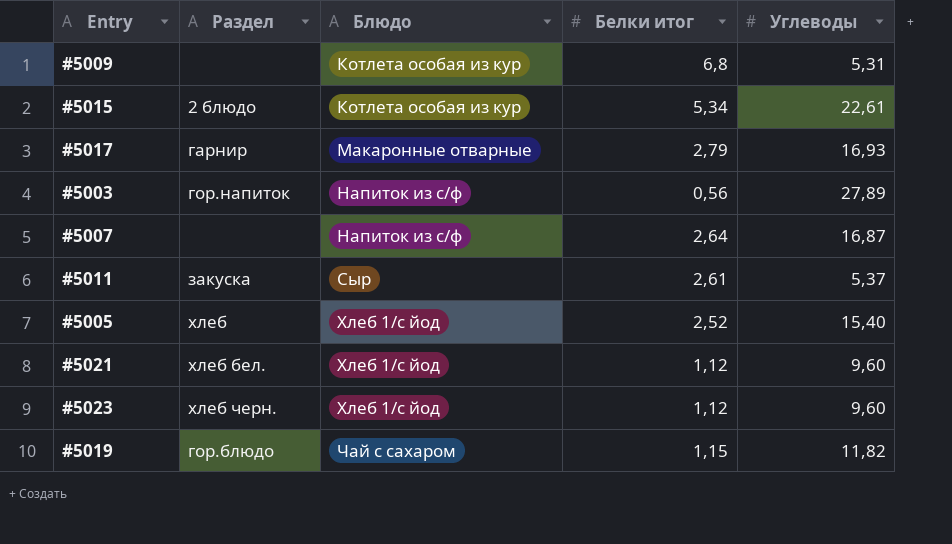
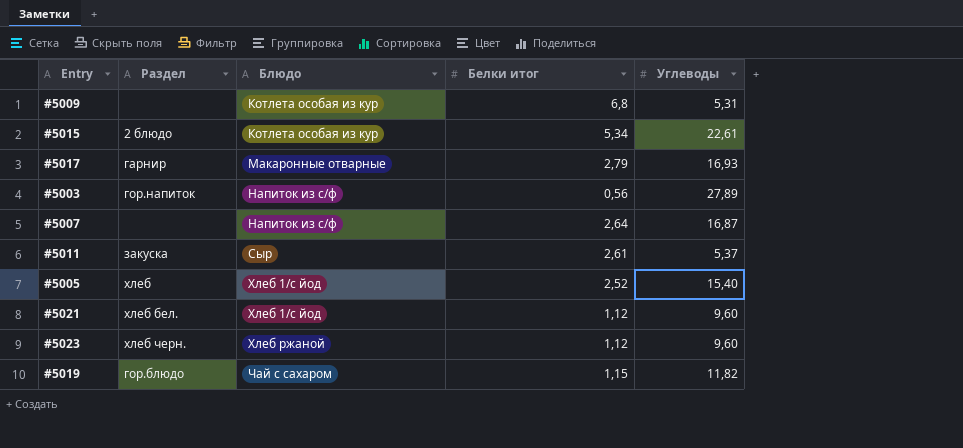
#5023 | Блюдо: Хлеб 1/с йод -> Хлеб ржаной

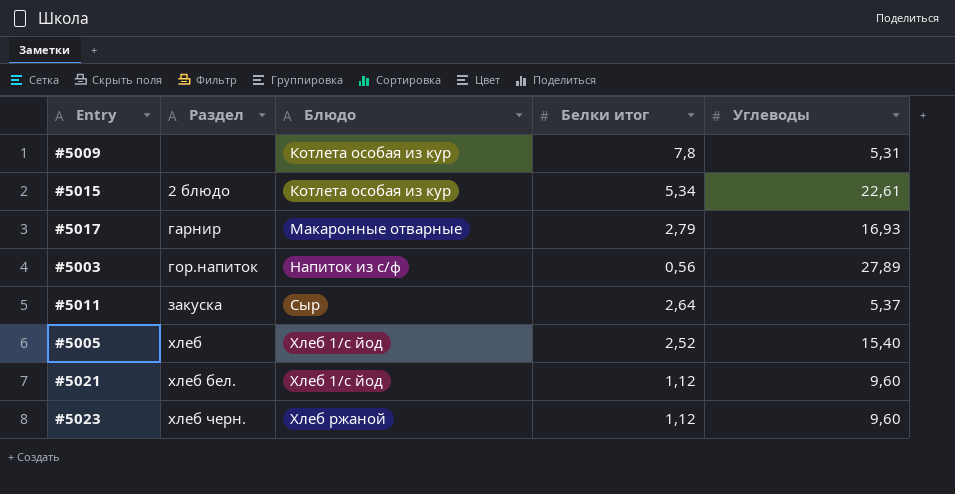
row #5007: none | Напиток из с/ф | 2,64 | 16,87 -> none
row #5019: гор.блюдо | Чай с сахаром | 1,15 | 11,82 -> none
#5009 | Белки итог: 6,8 -> 7,8
#5011 | Белки итог: 2,61 -> 2,64

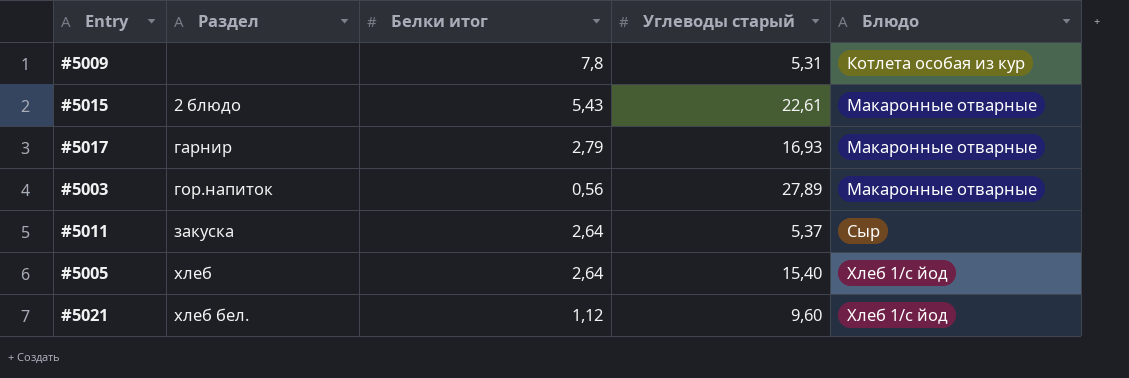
column name: Углеводы -> Углеводы старый
column Блюдо | position: 3 -> 5
row #5023: хлеб черн. | Хлеб ржаной | 1,12 | 9,60 -> none
#5015 | Белки итог: 5,34 -> 5,43
#5015 | Блюдо: Котлета особая из кур -> Макаронные отварные
#5003 | Блюдо: Напиток из с/ф -> Макаронные отварные
#5005 | Белки итог: 2,52 -> 2,64

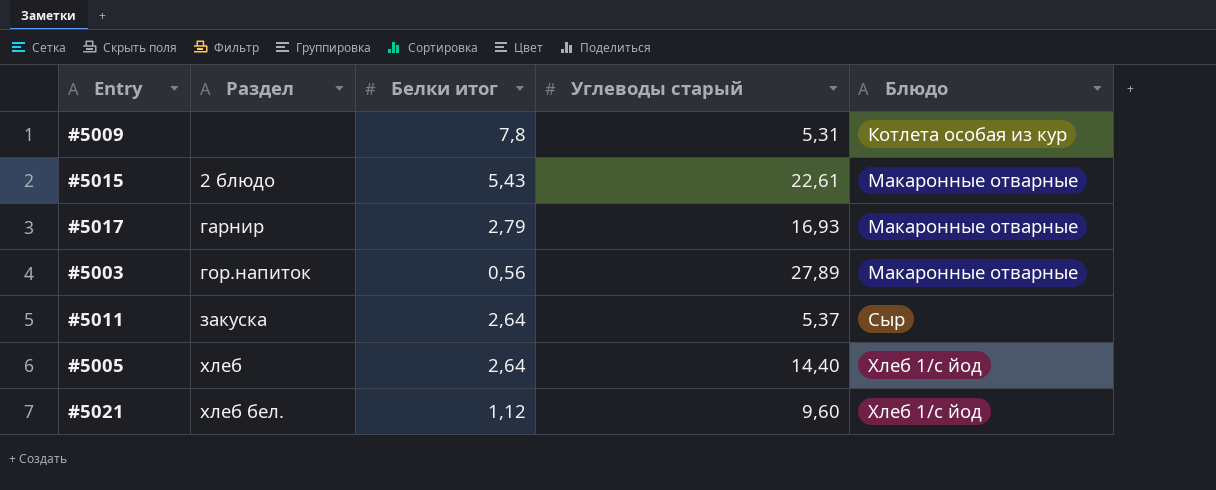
#5005 | Углеводы старый: 15,40 -> 14,40

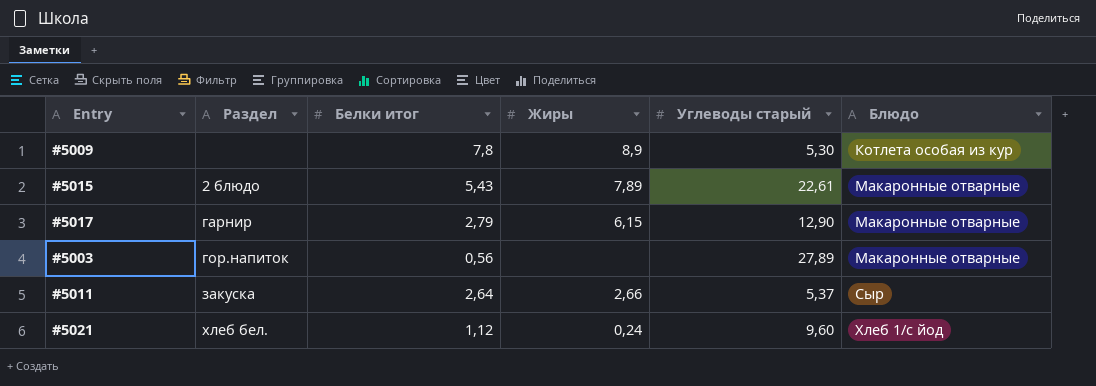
column Жиры | position: none -> 4
row #5005: хлеб | 2,64 | 14,40 | Хлеб 1/с йод -> none
#5009 | Углеводы старый: 5,31 -> 5,30
#5017 | Углеводы старый: 16,93 -> 12,90

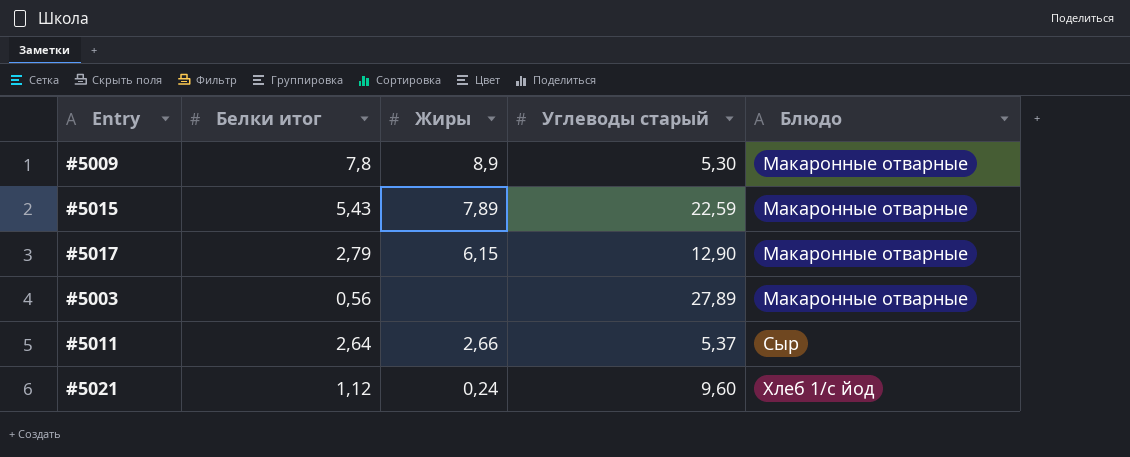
column Раздел | position: 2 -> none
#5009 | Блюдо: Котлета особая из кур -> Макаронные отварные
#5015 | Углеводы старый: 22,61 -> 22,59

